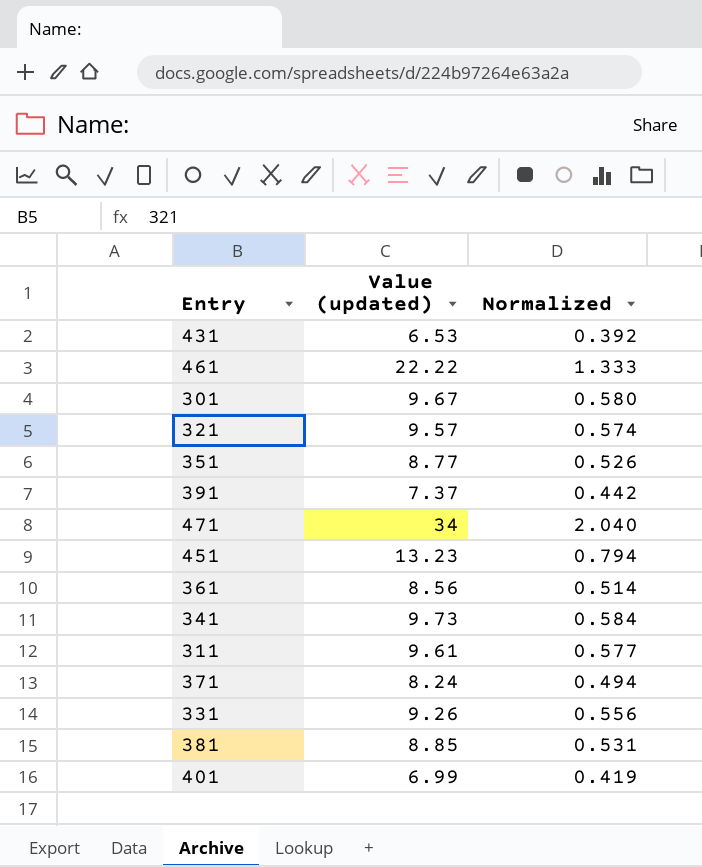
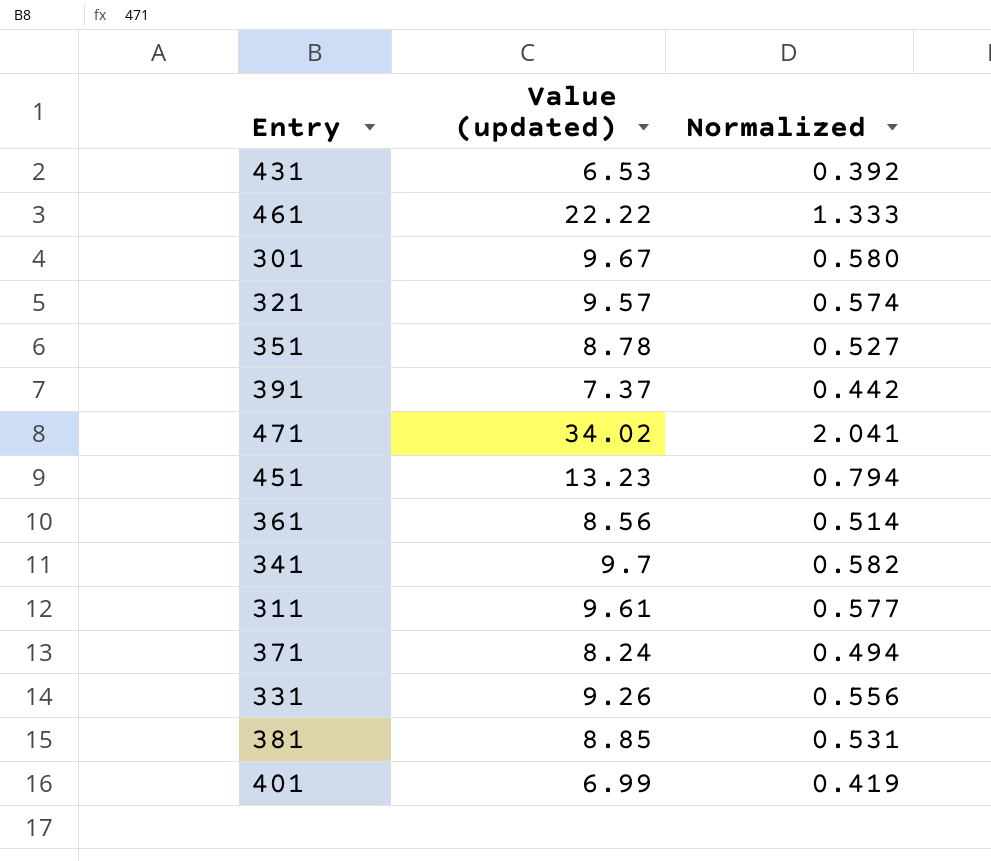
351 | Value (updated): 8.77 -> 8.78
351 | Normalized: 0.526 -> 0.527
471 | Value (updated): 34 -> 34.02
471 | Normalized: 2.040 -> 2.041
341 | Value (updated): 9.73 -> 9.7
341 | Normalized: 0.584 -> 0.582

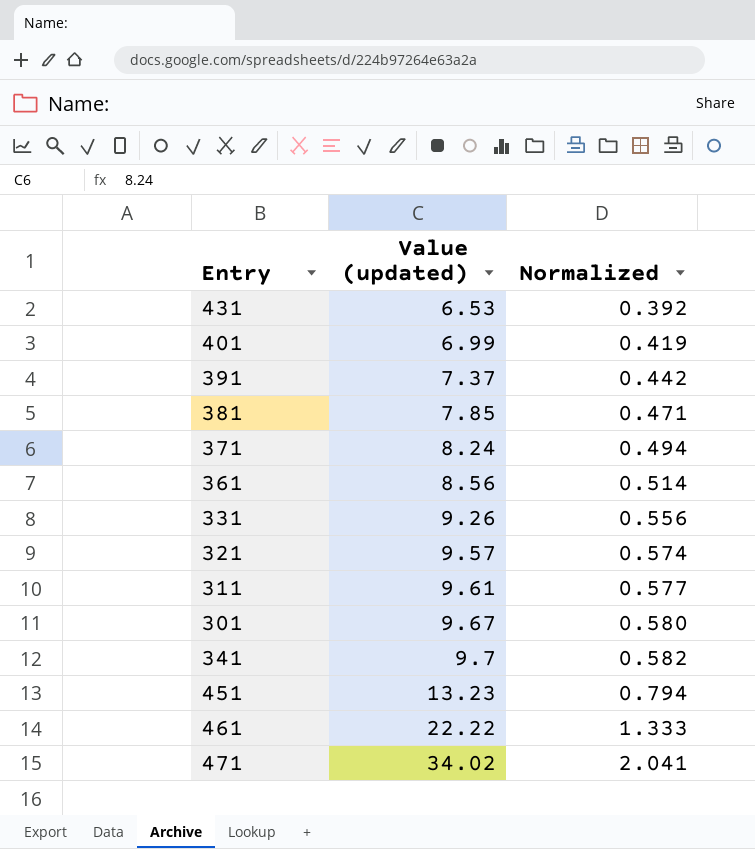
row order: none -> Value (updated) ascending
row 351: 8.78 | 0.527 -> none
381 | Value (updated): 8.85 -> 7.85
381 | Normalized: 0.531 -> 0.471

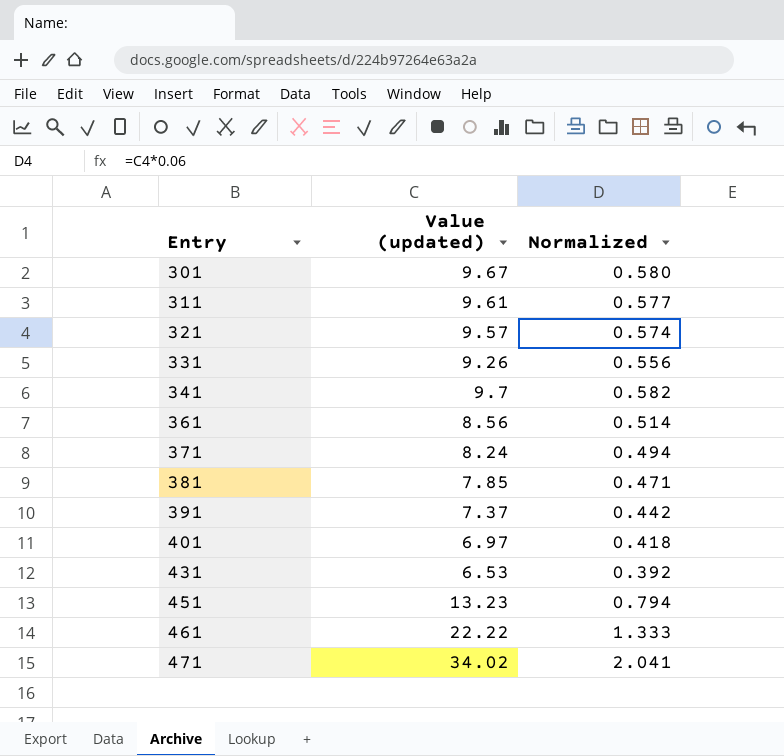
row order: Value (updated) ascending -> Entry ascending
401 | Value (updated): 6.99 -> 6.97
401 | Normalized: 0.419 -> 0.418

